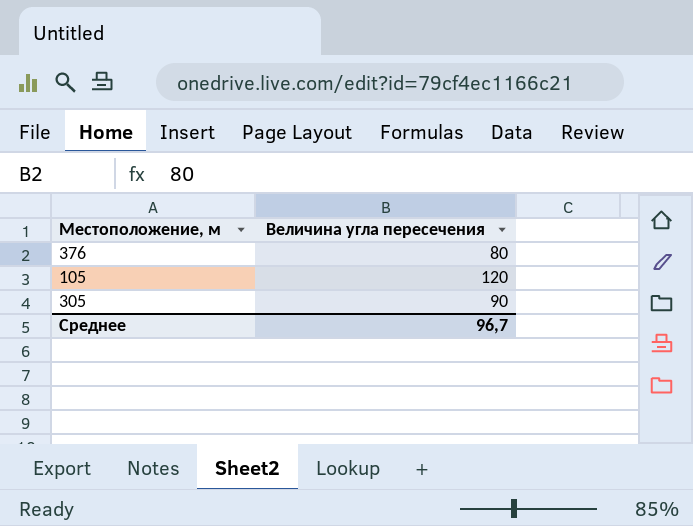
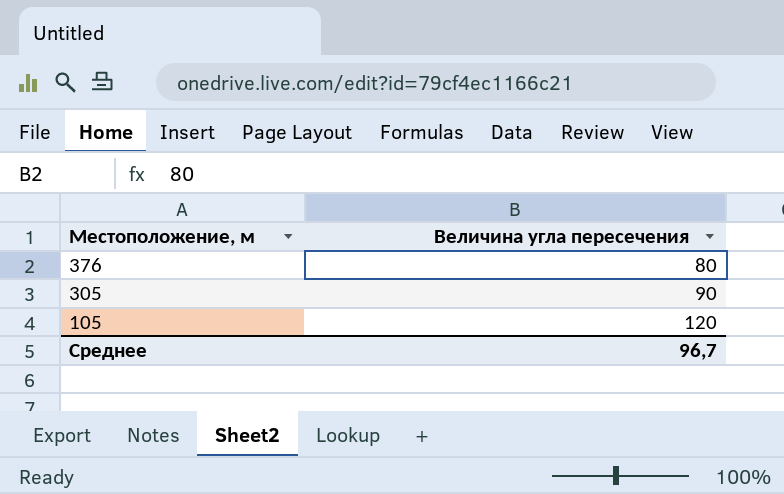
row order: none -> Местоположение, м descending

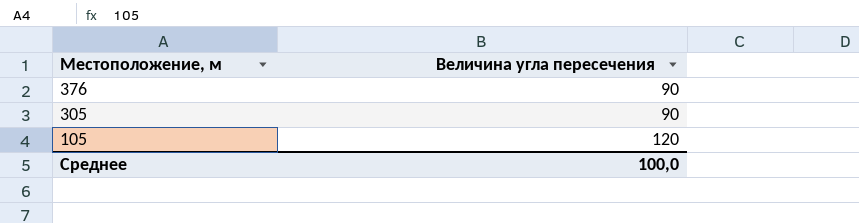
376 | Величина угла пересечения: 80 -> 90
Среднее | Величина угла пересечения: 96,7 -> 100,0

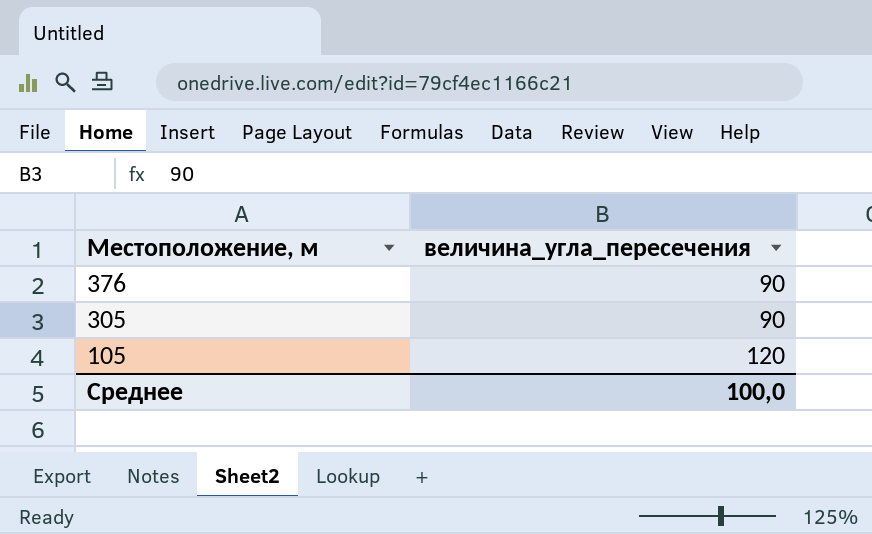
column name: Величина угла пересечения -> величина_угла_пересечения

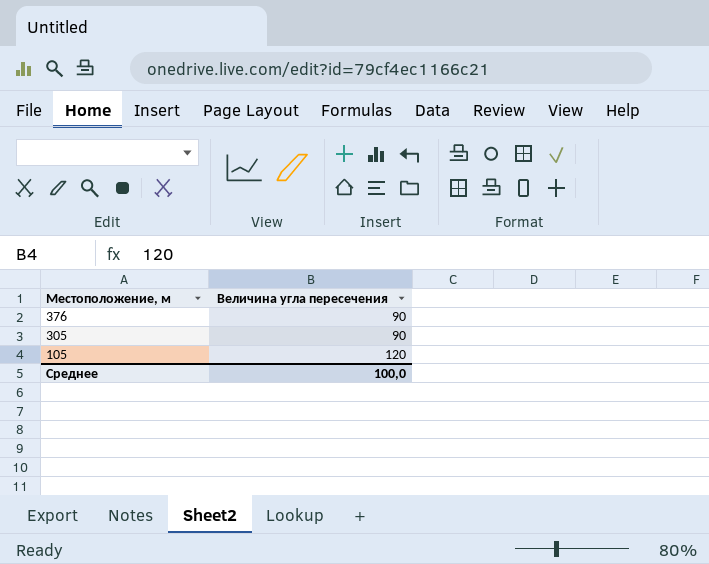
column name: величина_угла_пересечения -> Величина угла пересечения

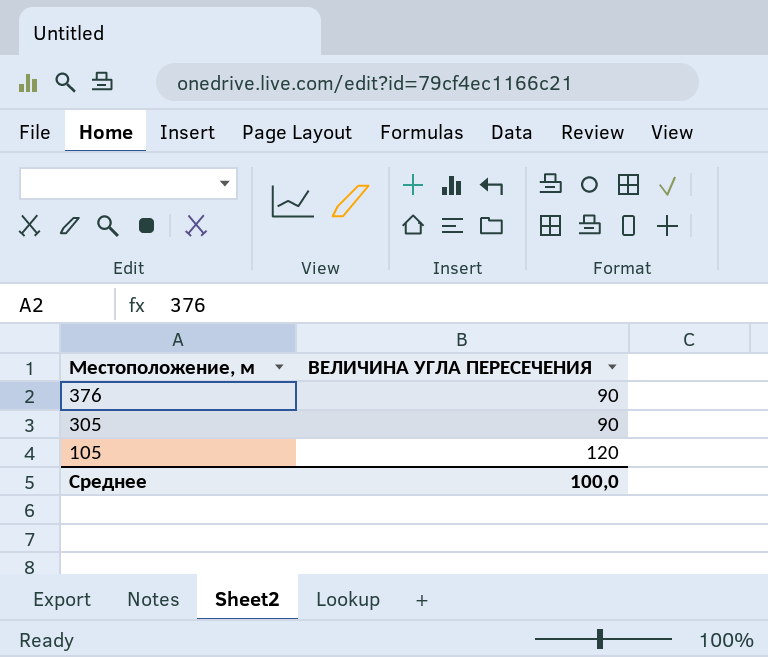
column name: Величина угла пересечения -> ВЕЛИЧИНА УГЛА ПЕРЕСЕЧЕНИЯ

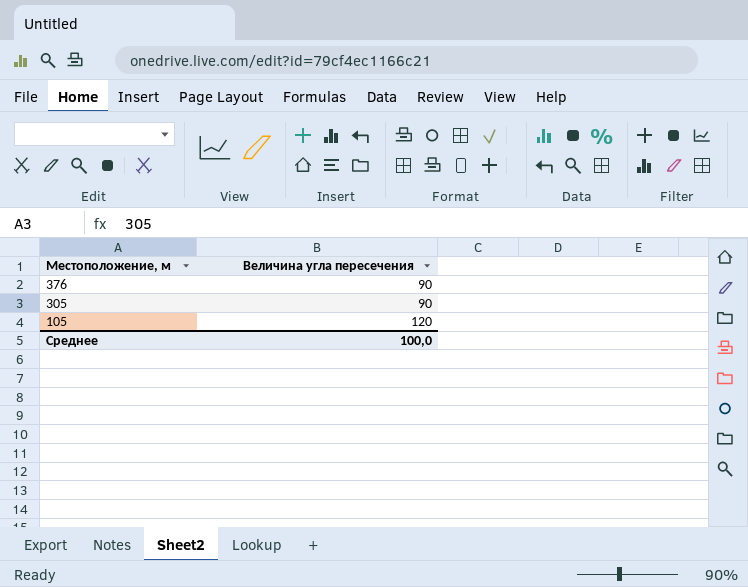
column name: ВЕЛИЧИНА УГЛА ПЕРЕСЕЧЕНИЯ -> Величина угла пересечения

